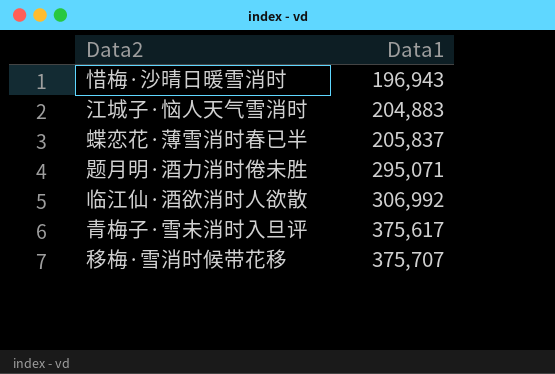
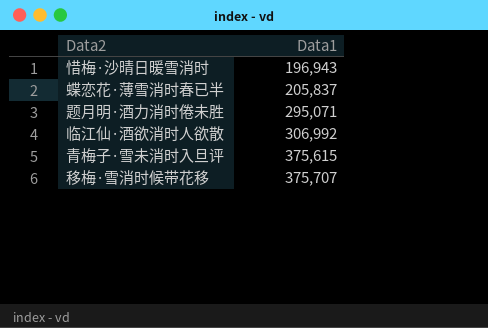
row 江城子·恼人天气雪消时: 204,883 -> none
青梅子·雪未消时入旦评 | Data1: 375,617 -> 375,615

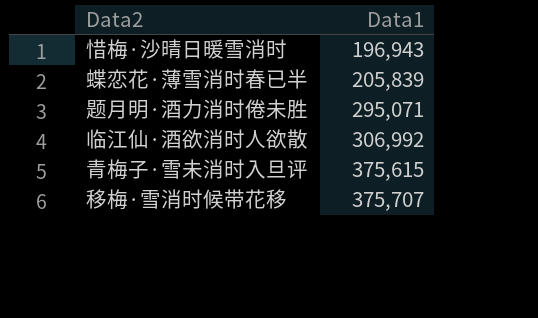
蝶恋花·薄雪消时春已半 | Data1: 205,837 -> 205,839

